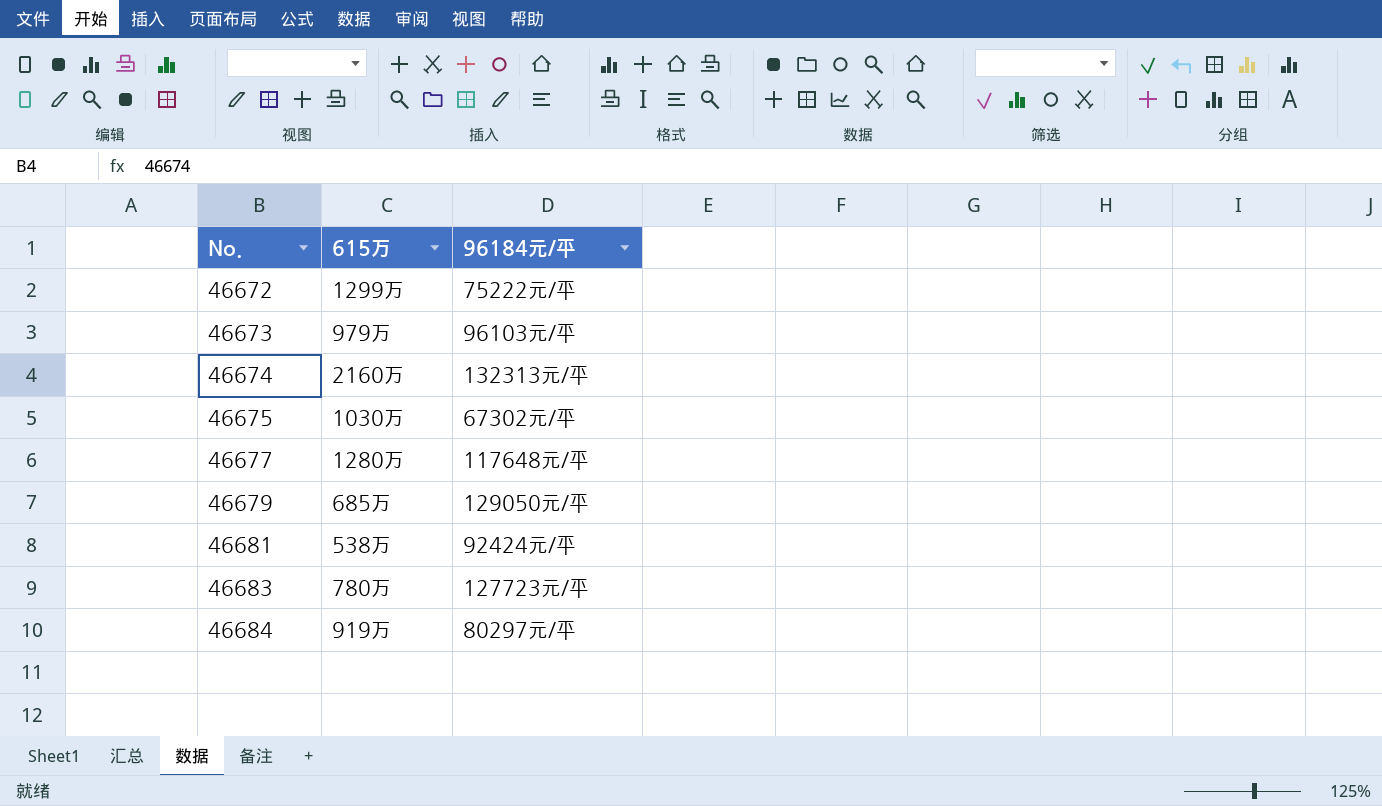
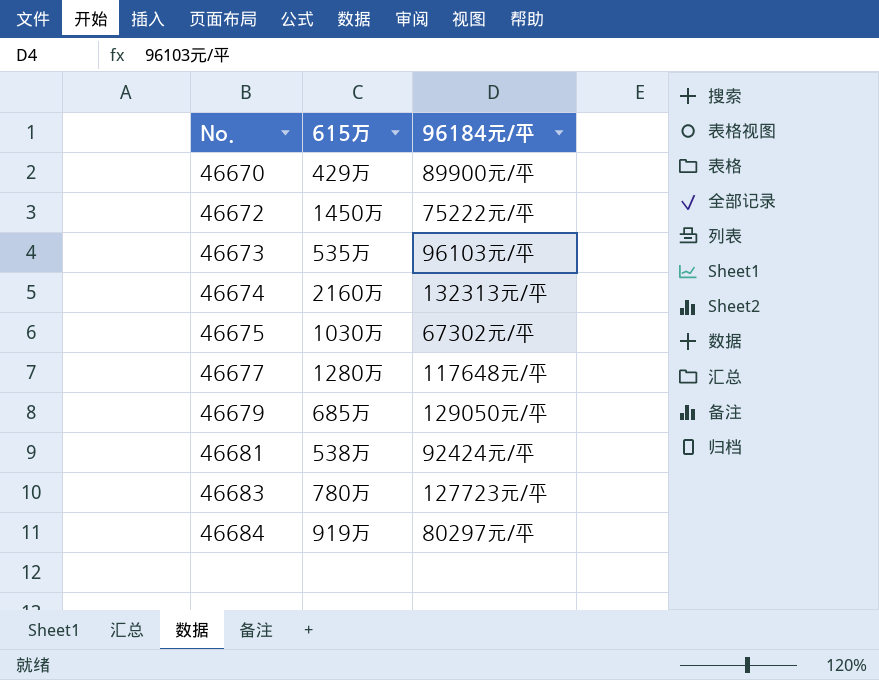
row 46670: none -> 429万 | 89900元/平
46672 | 615万: 1299万 -> 1450万
46673 | 615万: 979万 -> 535万

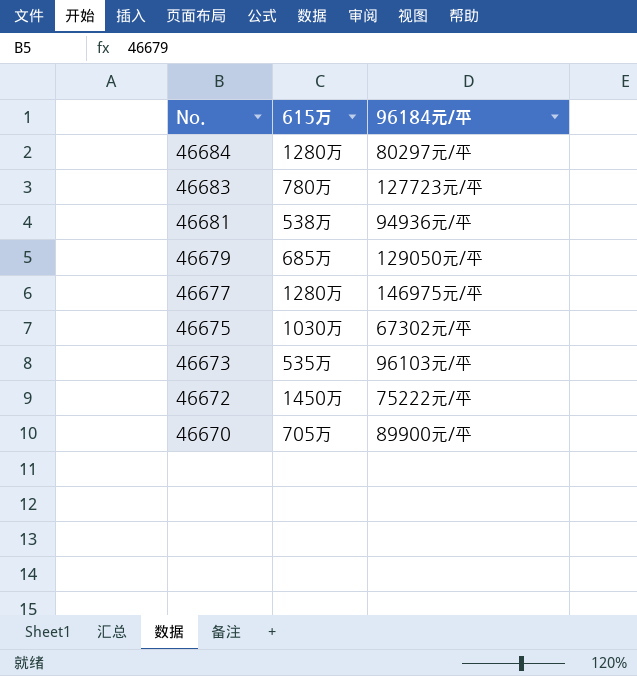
row order: No. ascending -> No. descending
row 46674: 2160万 | 132313元/平 -> none
46684 | 615万: 919万 -> 1280万
46681 | 96184元/平: 92424元/平 -> 94936元/平
46677 | 96184元/平: 117648元/平 -> 146975元/平
46670 | 615万: 429万 -> 705万

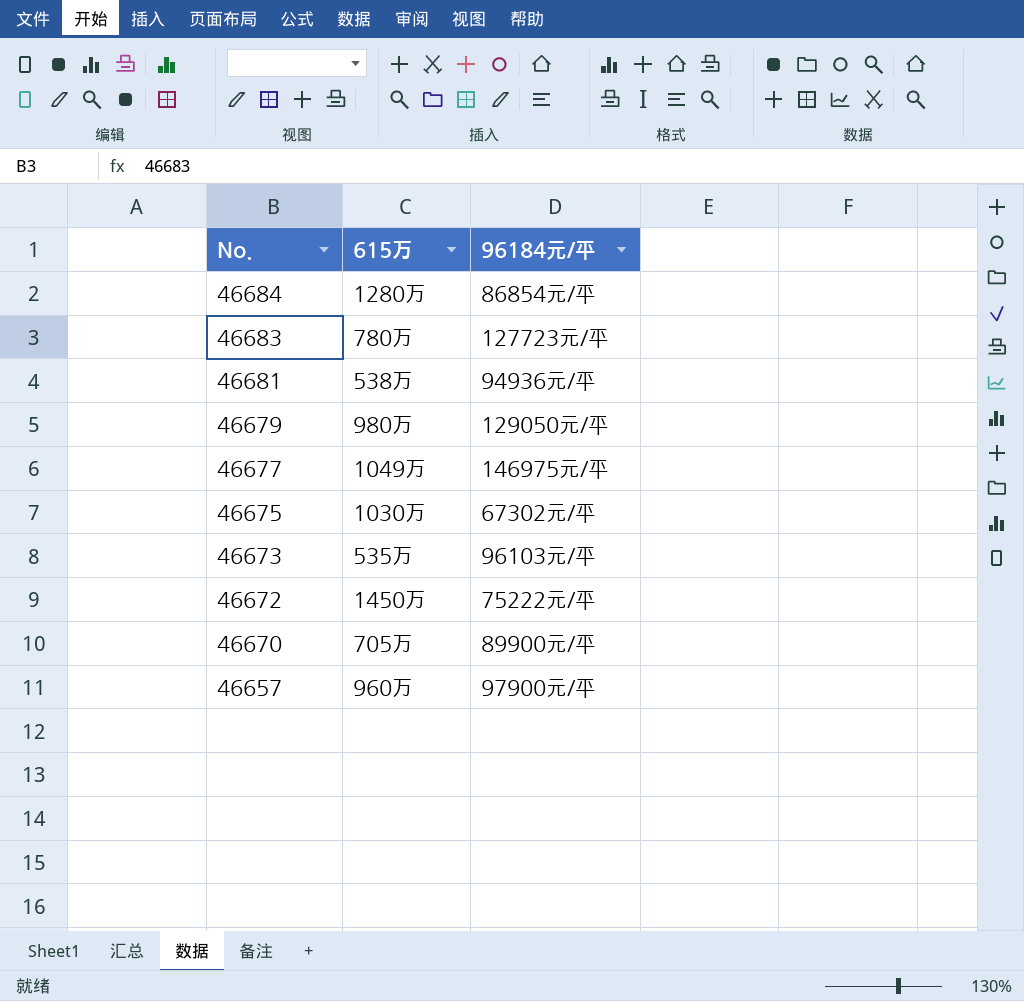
46684 | 96184元/平: 80297元/平 -> 86854元/平
46679 | 615万: 685万 -> 980万
46677 | 615万: 1280万 -> 1049万
row 46657: none -> 960万 | 97900元/平

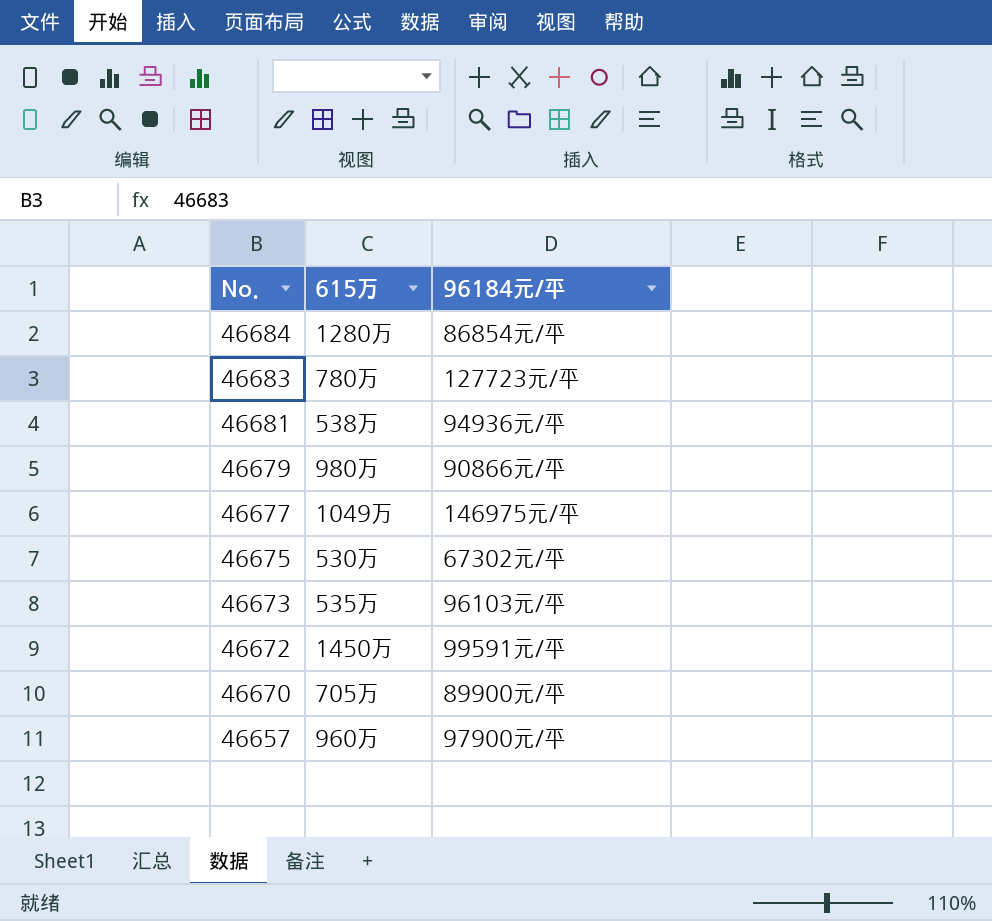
46679 | 96184元/平: 129050元/平 -> 90866元/平
46675 | 615万: 1030万 -> 530万
46672 | 96184元/平: 75222元/平 -> 99591元/平

